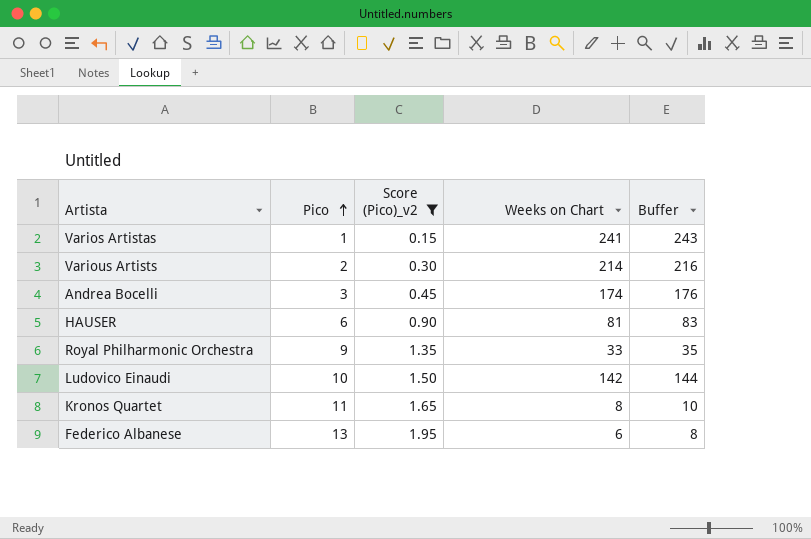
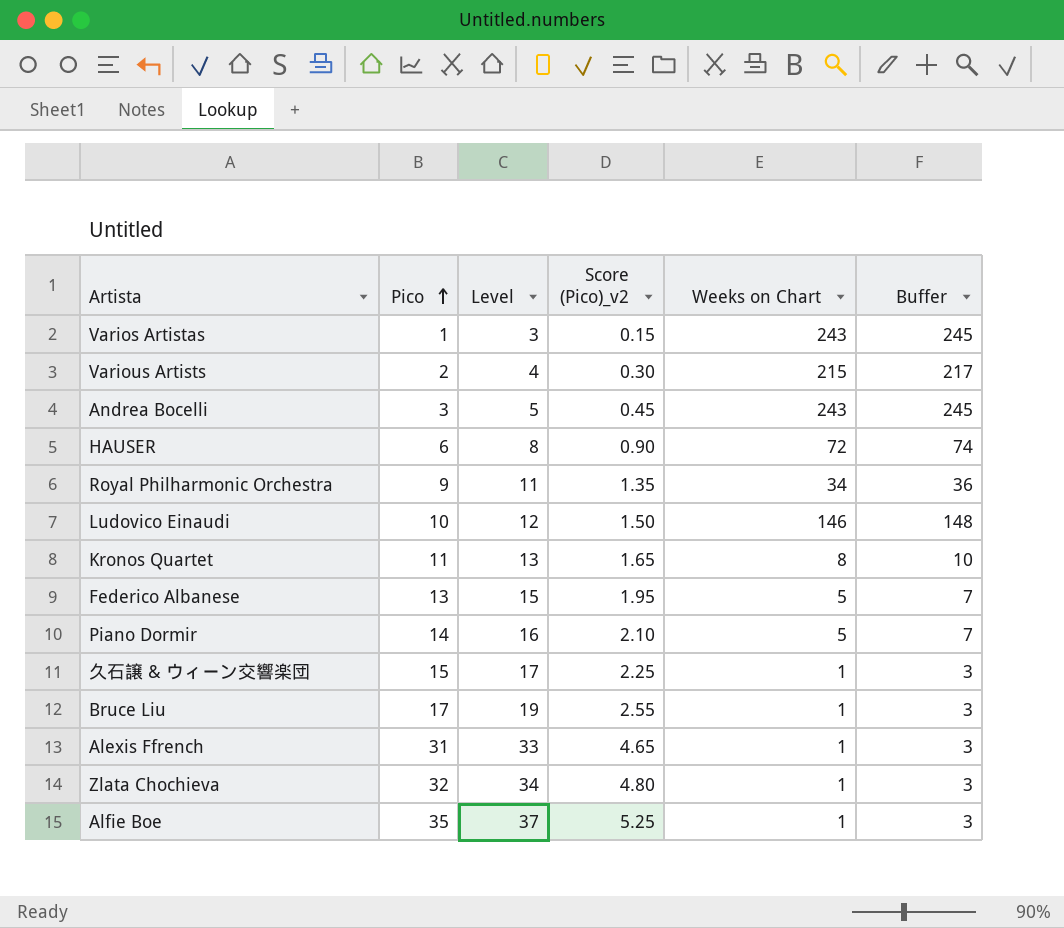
filter: Score (Pico)_v2 <= 1.95 -> none
column Level | formula: none -> [Pico] + 2
Varios Artistas | Weeks on Chart: 241 -> 243
Varios Artistas | Buffer: 243 -> 245
Various Artists | Weeks on Chart: 214 -> 215
Various Artists | Buffer: 216 -> 217
Andrea Bocelli | Weeks on Chart: 174 -> 243
Andrea Bocelli | Buffer: 176 -> 245
HAUSER | Weeks on Chart: 81 -> 72
HAUSER | Buffer: 83 -> 74
Royal Philharmonic Orchestra | Weeks on Chart: 33 -> 34
Royal Philharmonic Orchestra | Buffer: 35 -> 36
Ludovico Einaudi | Weeks on Chart: 142 -> 146
Ludovico Einaudi | Buffer: 144 -> 148
Federico Albanese | Weeks on Chart: 6 -> 5
Federico Albanese | Buffer: 8 -> 7

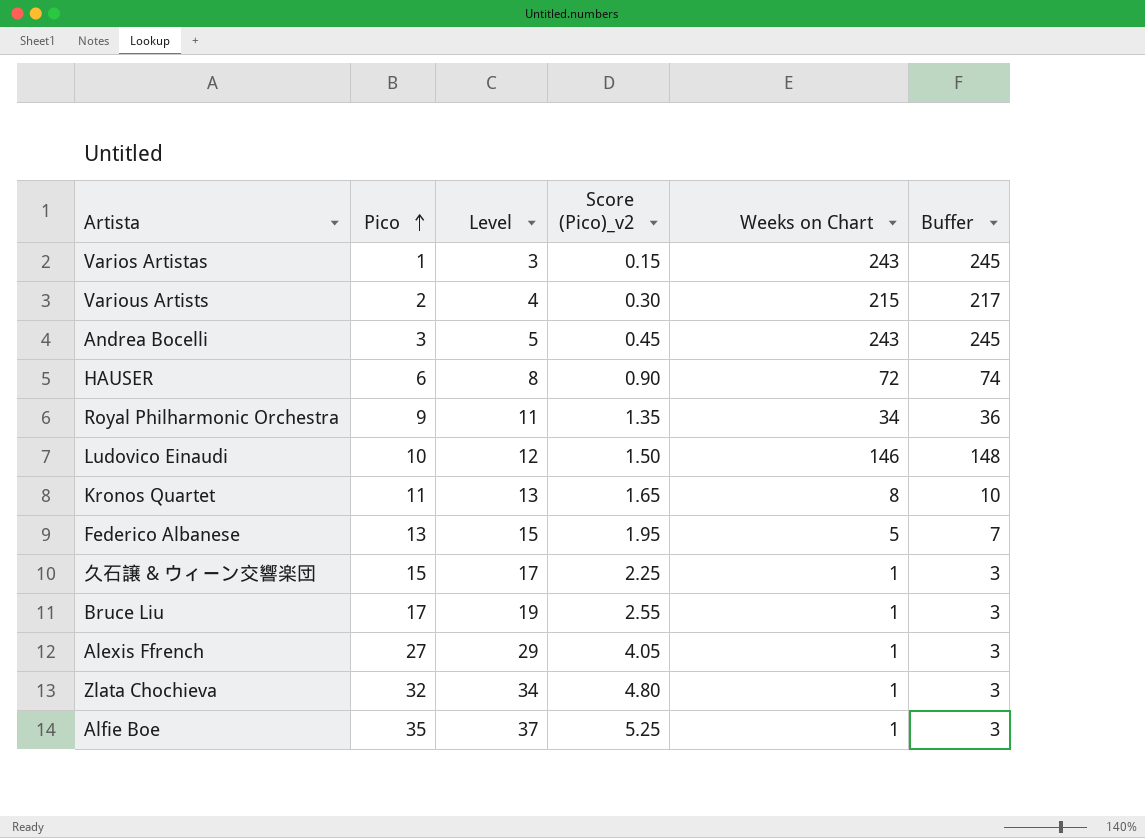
row Piano Dormir: 14 | 16 | 2.10 | 5 | 7 -> none
Alexis Ffrench | Pico: 31 -> 27
Alexis Ffrench | Level: 33 -> 29
Alexis Ffrench | Score (Pico)_v2: 4.65 -> 4.05

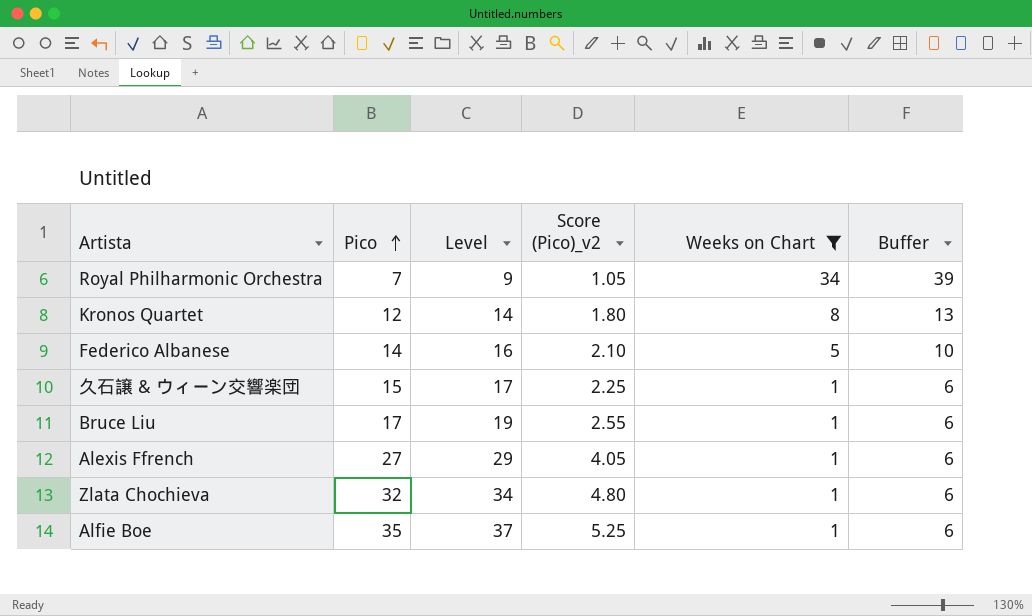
filter: none -> Weeks on Chart <= 34
column Buffer | formula: [Weeks on Chart] + 2 -> [Weeks on Chart] + 5
Royal Philharmonic Orchestra | Pico: 9 -> 7
Royal Philharmonic Orchestra | Level: 11 -> 9
Royal Philharmonic Orchestra | Score (Pico)_v2: 1.35 -> 1.05
Kronos Quartet | Pico: 11 -> 12
Kronos Quartet | Level: 13 -> 14
Kronos Quartet | Score (Pico)_v2: 1.65 -> 1.80
Federico Albanese | Pico: 13 -> 14
Federico Albanese | Level: 15 -> 16
Federico Albanese | Score (Pico)_v2: 1.95 -> 2.10

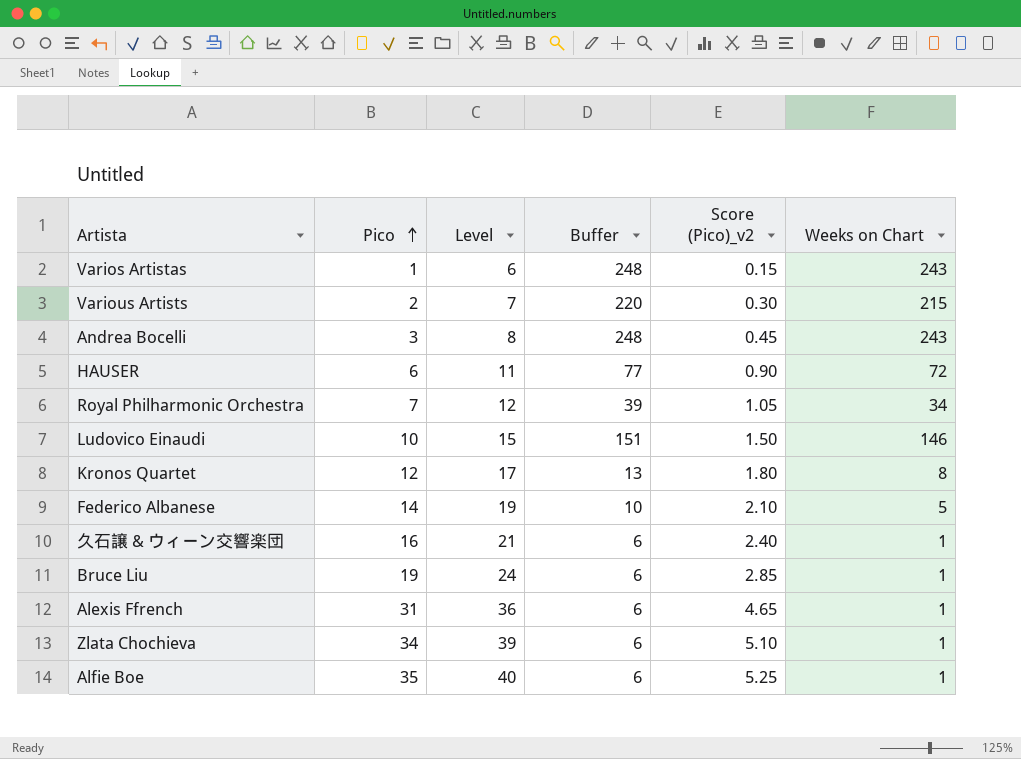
filter: Weeks on Chart <= 34 -> none
column Level | formula: [Pico] + 2 -> [Pico] + 5
column Buffer | position: 6 -> 4
久石譲 & ウィーン交響楽団 | Pico: 15 -> 16
久石譲 & ウィーン交響楽団 | Score (Pico)_v2: 2.25 -> 2.40
Bruce Liu | Pico: 17 -> 19
Bruce Liu | Score (Pico)_v2: 2.55 -> 2.85
Alexis Ffrench | Pico: 27 -> 31
Alexis Ffrench | Score (Pico)_v2: 4.05 -> 4.65
Zlata Chochieva | Pico: 32 -> 34
Zlata Chochieva | Score (Pico)_v2: 4.80 -> 5.10

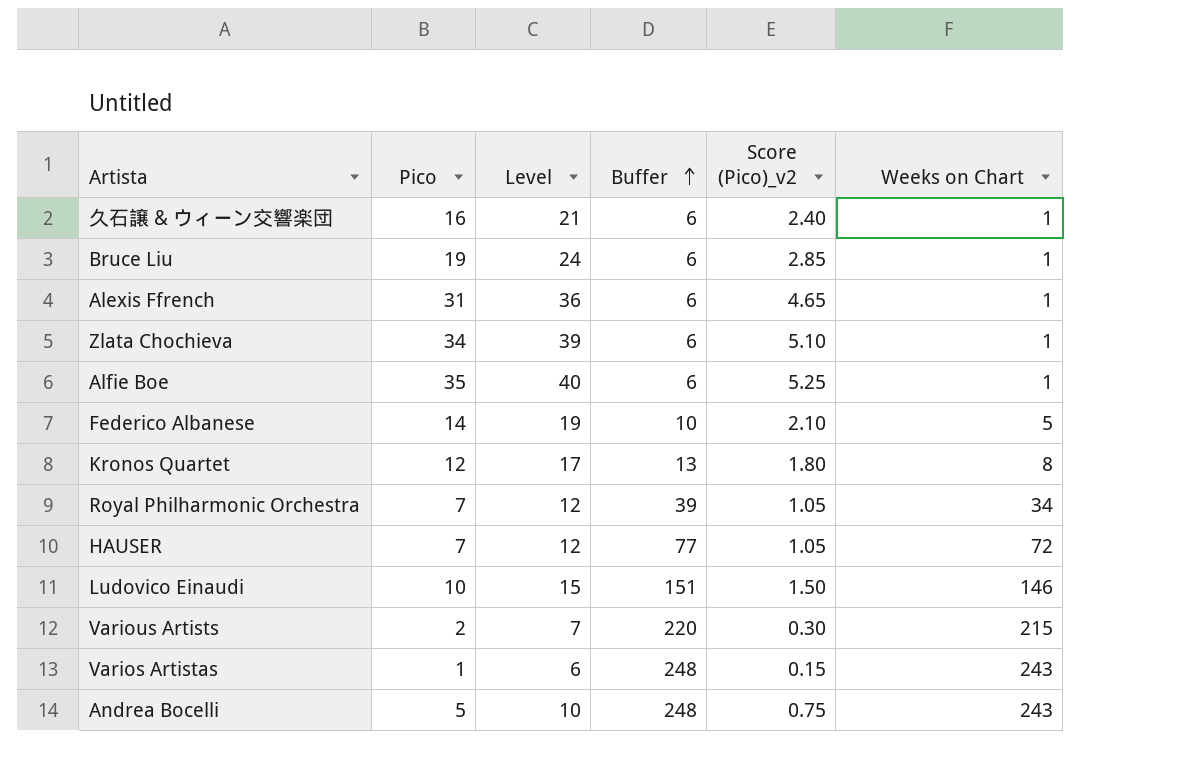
row order: Pico ascending -> Buffer ascending
HAUSER | Pico: 6 -> 7
HAUSER | Level: 11 -> 12
HAUSER | Score (Pico)_v2: 0.90 -> 1.05
Andrea Bocelli | Pico: 3 -> 5
Andrea Bocelli | Level: 8 -> 10
Andrea Bocelli | Score (Pico)_v2: 0.45 -> 0.75

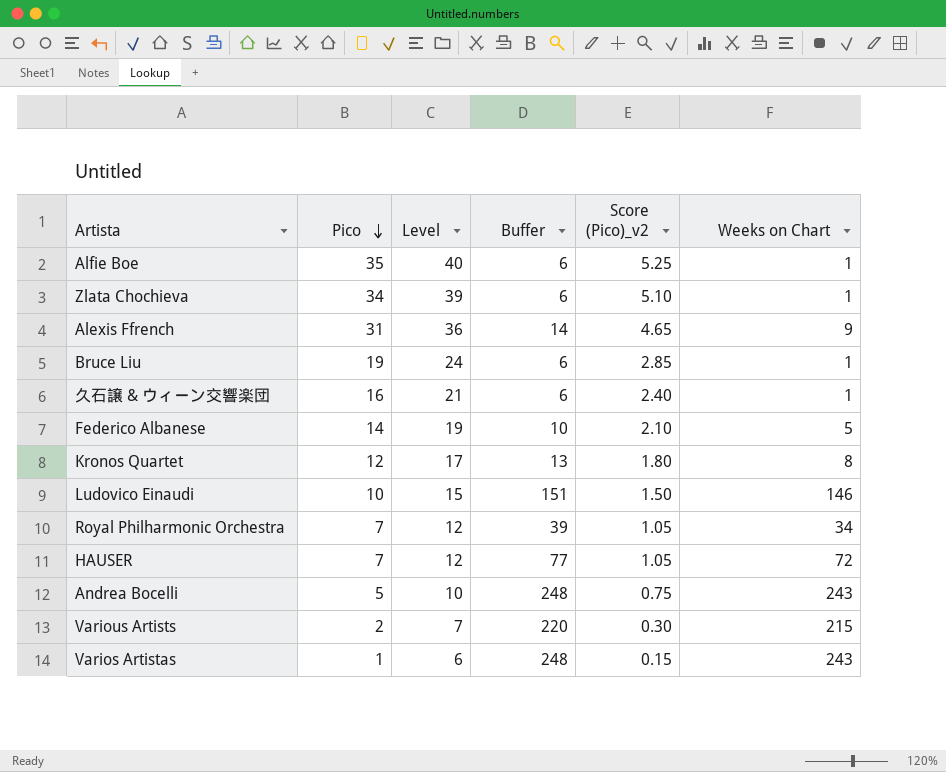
row order: Buffer ascending -> Pico descending
Alexis Ffrench | Buffer: 6 -> 14
Alexis Ffrench | Weeks on Chart: 1 -> 9

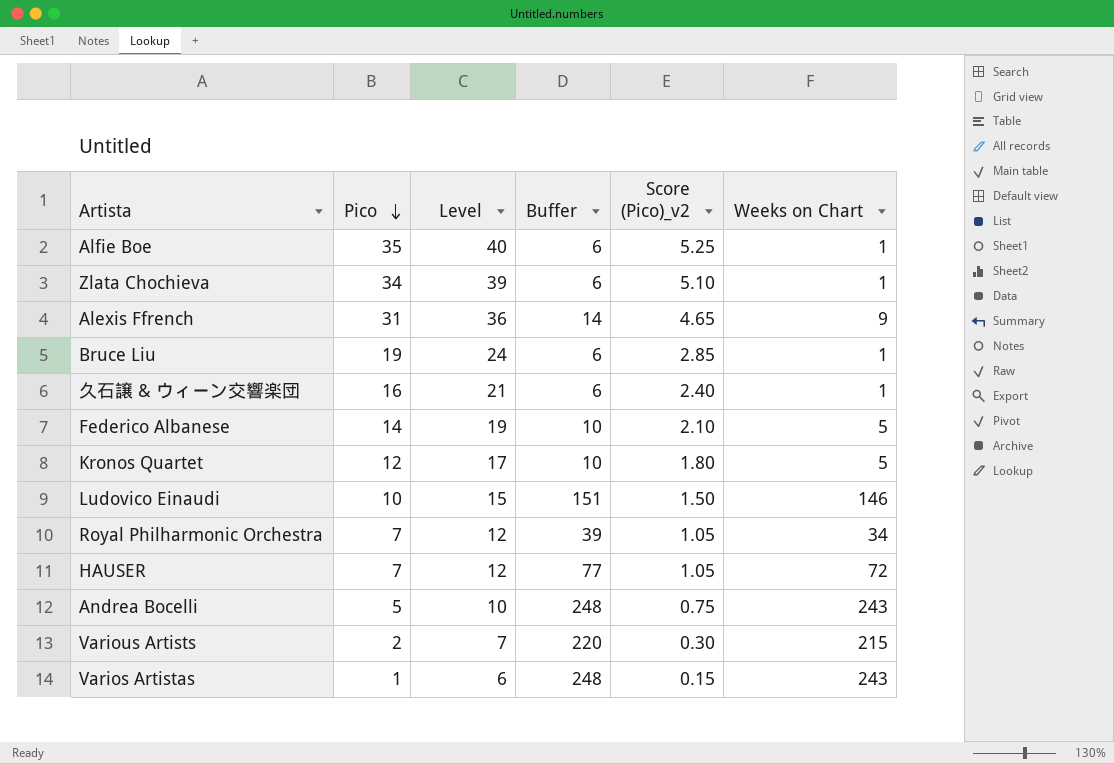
Kronos Quartet | Buffer: 13 -> 10
Kronos Quartet | Weeks on Chart: 8 -> 5

